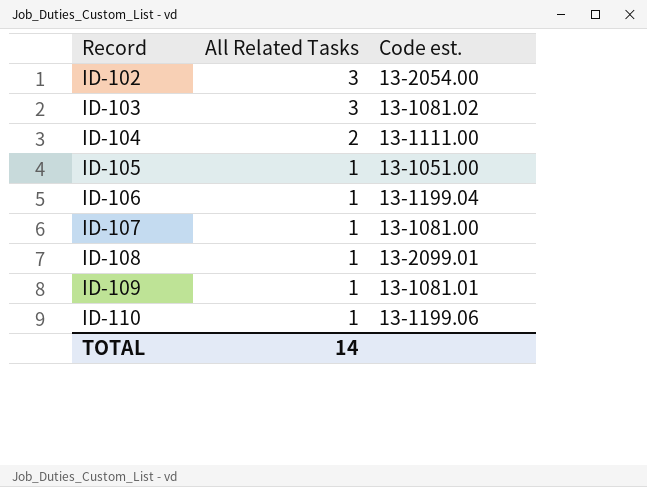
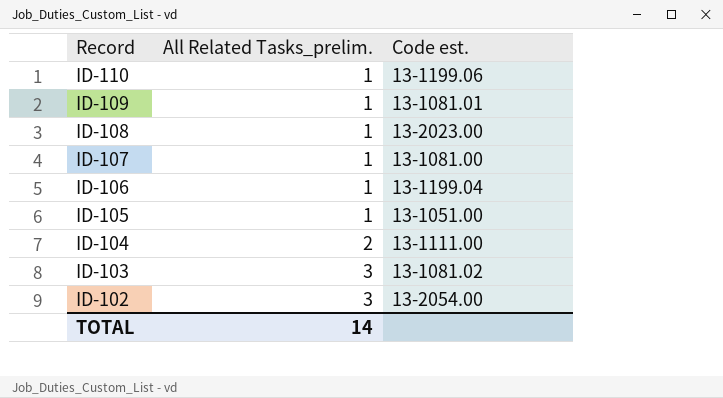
row order: Record ascending -> Record descending
column name: All Related Tasks -> All Related Tasks_prelim.
ID-108 | Code est.: 13-2099.01 -> 13-2023.00

